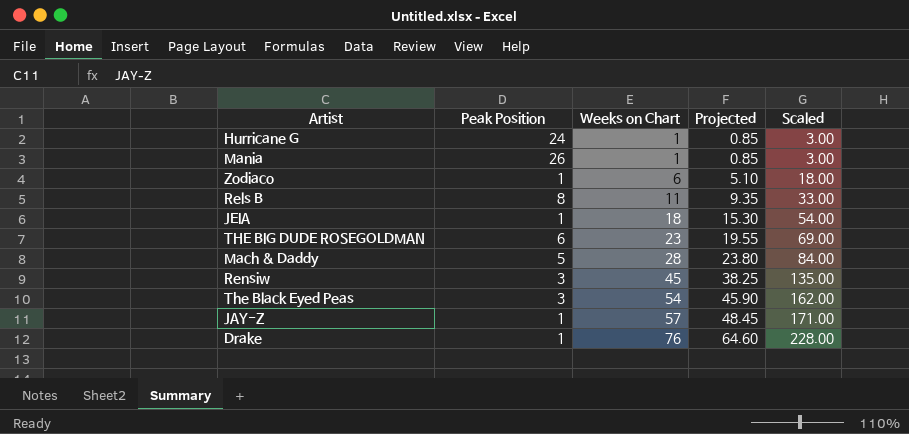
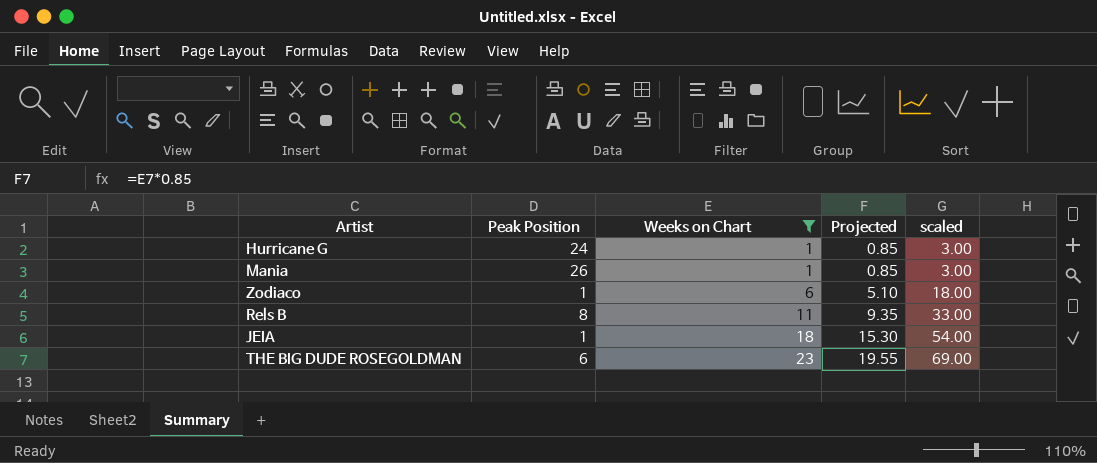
filter: none -> Weeks on Chart <= 23
column name: Scaled -> scaled

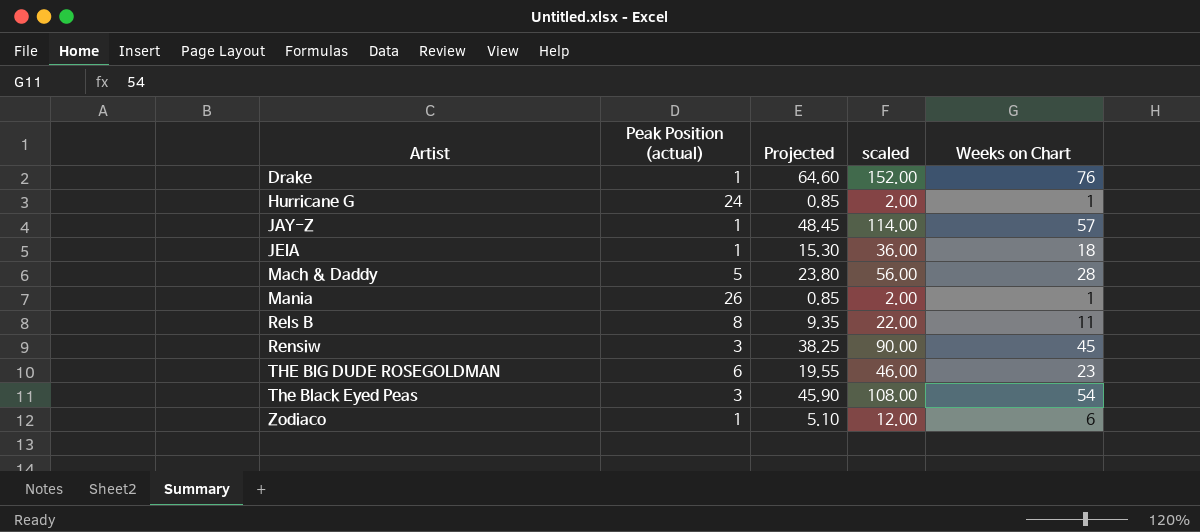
filter: Weeks on Chart <= 23 -> none
row order: Weeks on Chart ascending -> Artist ascending
column name: Peak Position -> Peak Position (actual)
column scaled | formula: [Weeks on Chart] * 3 -> [Weeks on Chart] * 2
column Weeks on Chart | position: 3 -> 5

